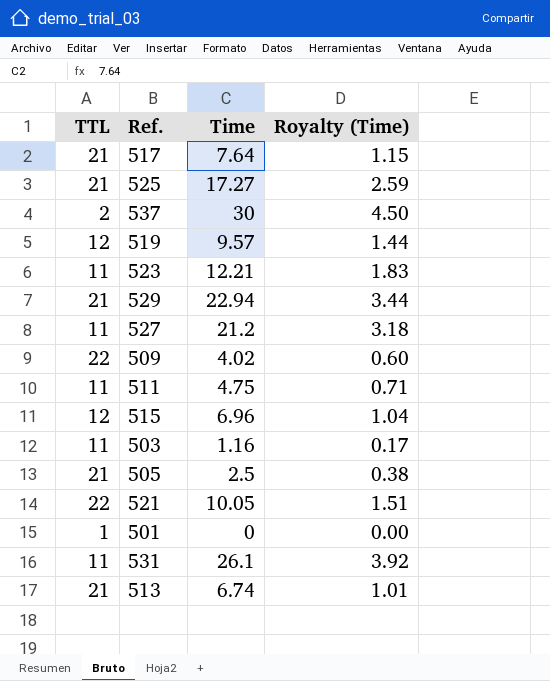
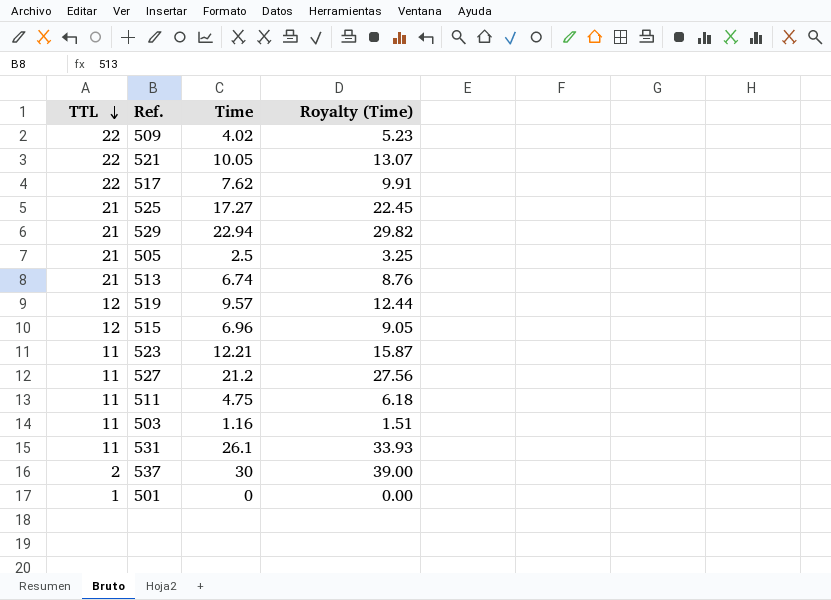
row order: none -> TTL descending
column Royalty (Time) | formula: [Time] * 0.15 -> [Time] * 1.3
517 | TTL: 21 -> 22
517 | Time: 7.64 -> 7.62

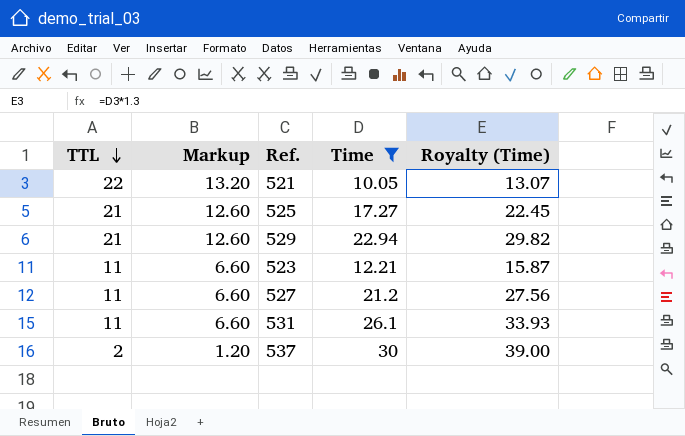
filter: none -> Time >= 10.05
column Markup | formula: none -> [TTL] * 0.6

